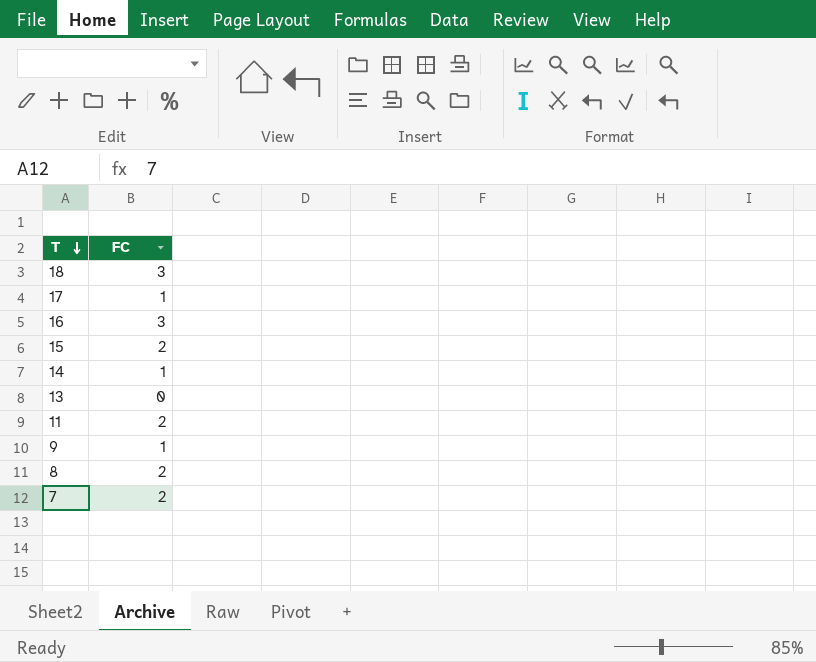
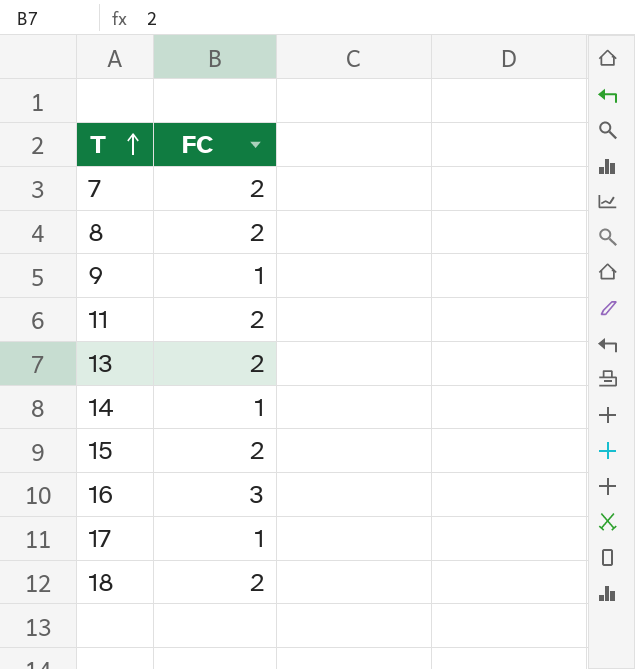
row order: T descending -> T ascending
13 | FC: 0 -> 2
18 | FC: 3 -> 2

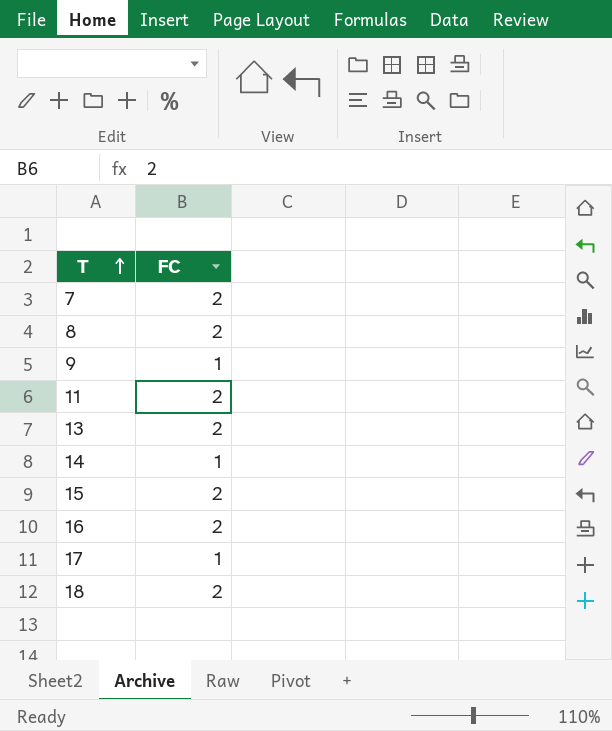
16 | FC: 3 -> 2

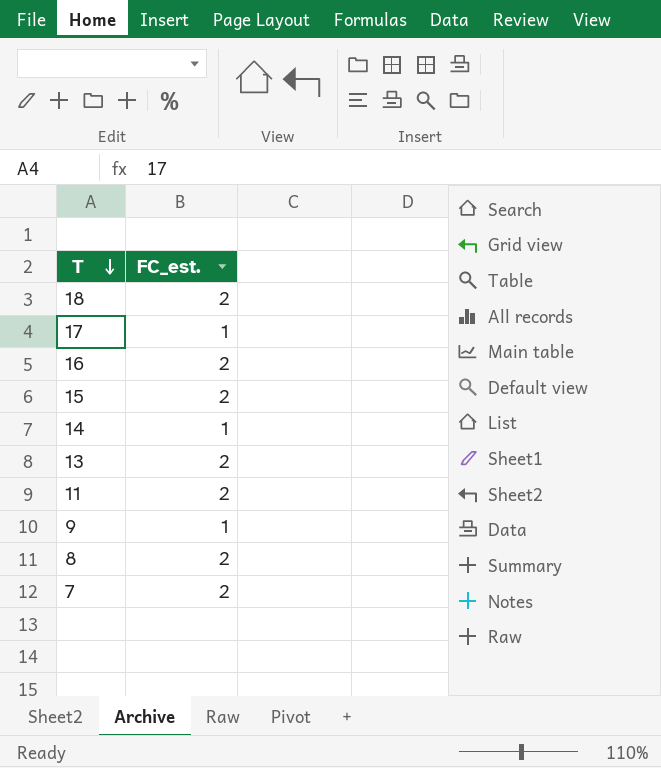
row order: T ascending -> T descending
column name: FC -> FC_est.

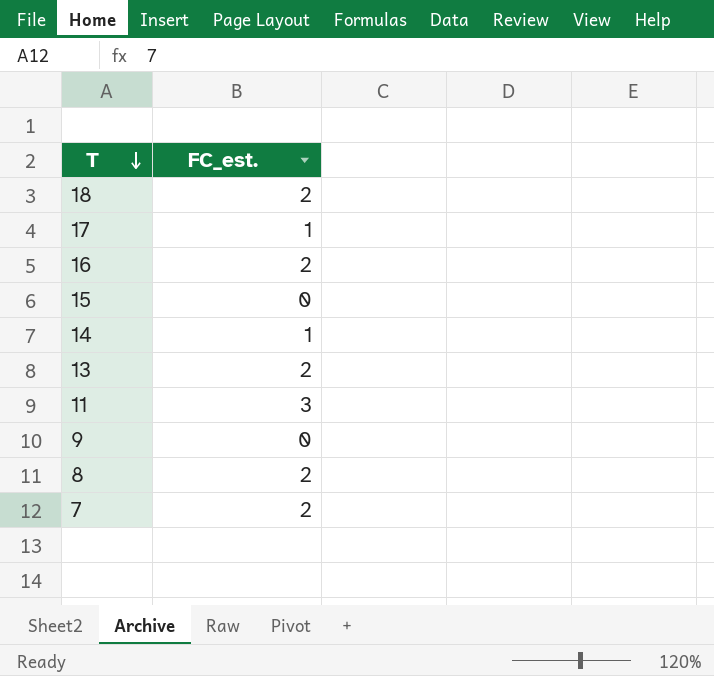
15 | FC_est.: 2 -> 0
11 | FC_est.: 2 -> 3
9 | FC_est.: 1 -> 0

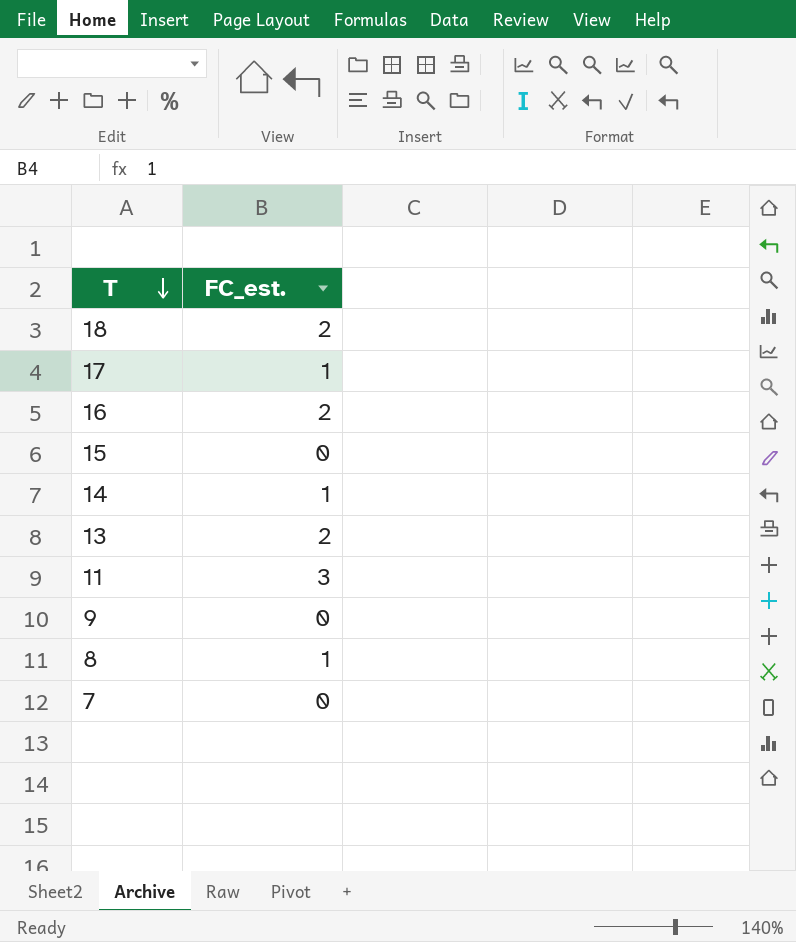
8 | FC_est.: 2 -> 1
7 | FC_est.: 2 -> 0

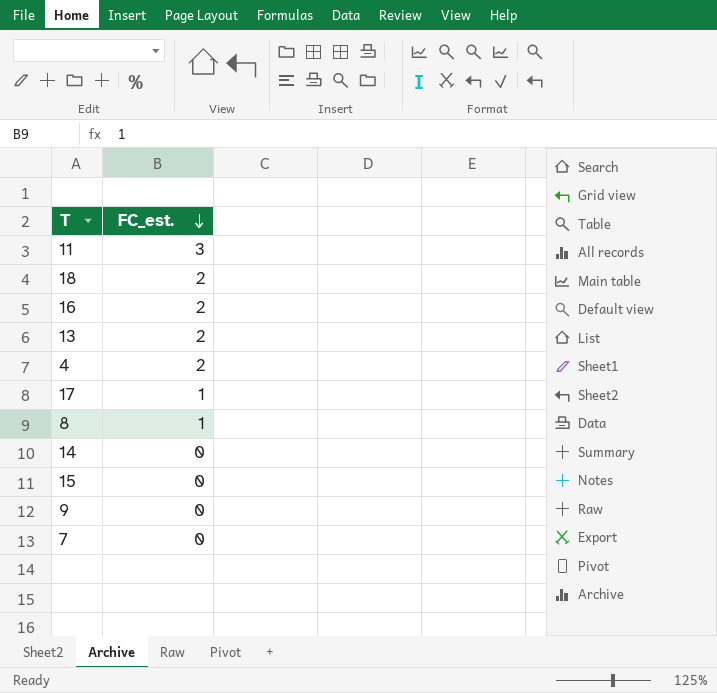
row order: T descending -> FC_est. descending
row 4: none -> 2
14 | FC_est.: 1 -> 0

